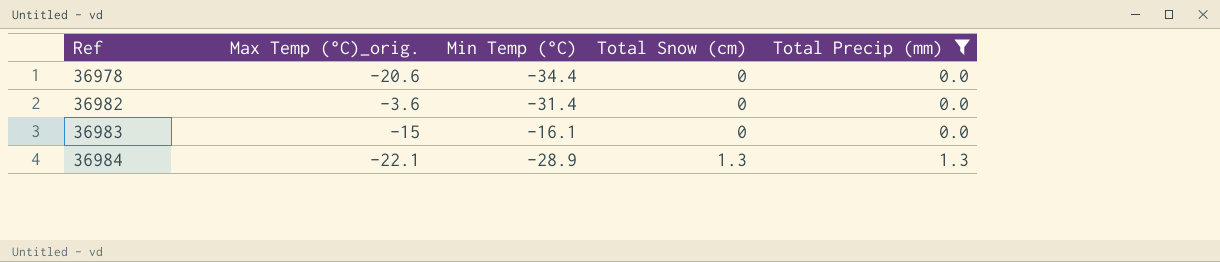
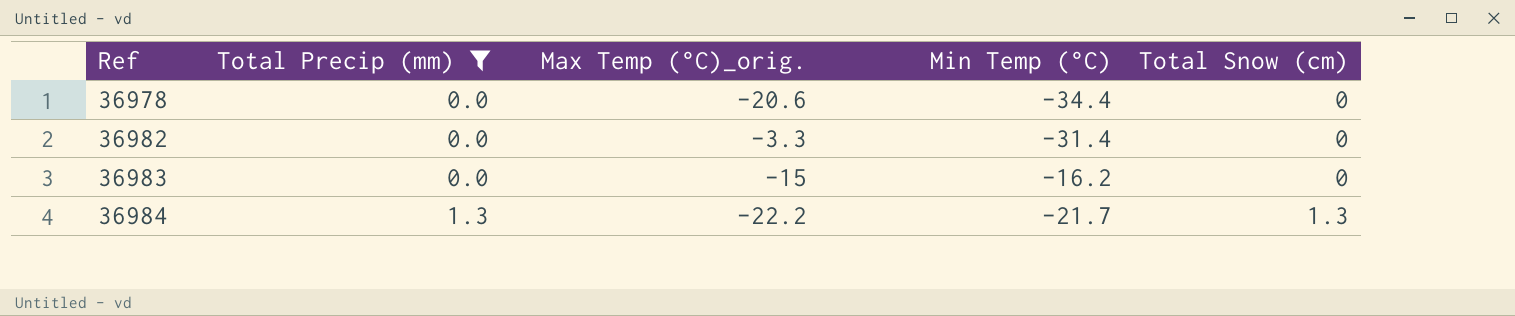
column Total Precip (mm) | position: 5 -> 2
36982 | Max Temp (°C)_orig.: -3.6 -> -3.3
36983 | Min Temp (°C): -16.1 -> -16.2
36984 | Max Temp (°C)_orig.: -22.1 -> -22.2
36984 | Min Temp (°C): -28.9 -> -21.7

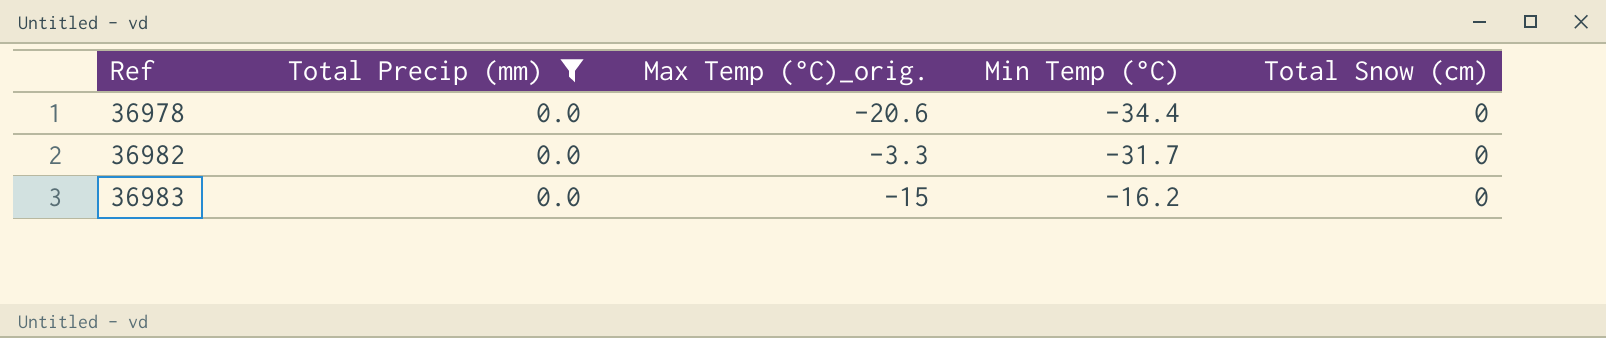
row 36984: 1.3 | -22.2 | -21.7 | 1.3 -> none
36982 | Min Temp (°C): -31.4 -> -31.7

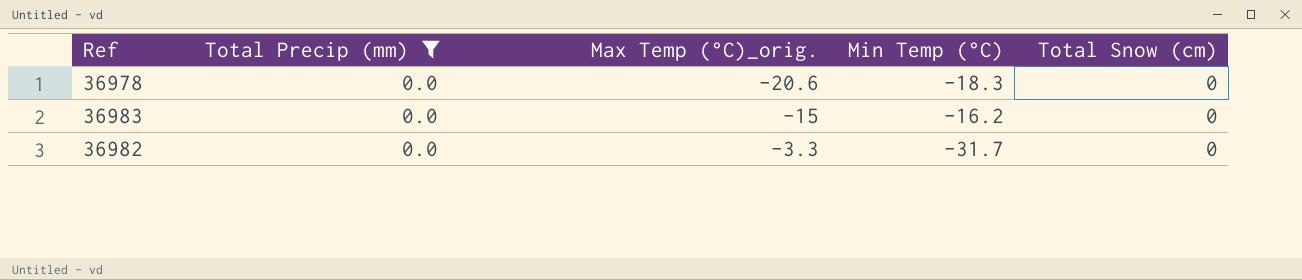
row order: Ref ascending -> Max Temp (°C)_orig. ascending
36978 | Min Temp (°C): -34.4 -> -18.3

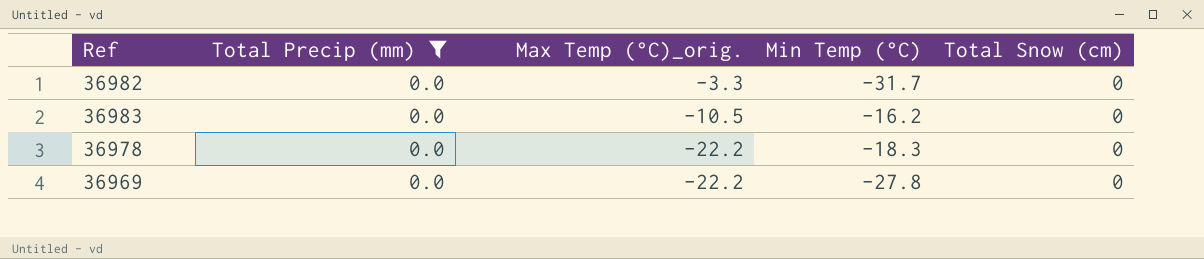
row order: Max Temp (°C)_orig. ascending -> Max Temp (°C)_orig. descending
36983 | Max Temp (°C)_orig.: -15 -> -10.5
36978 | Max Temp (°C)_orig.: -20.6 -> -22.2
row 36969: none -> 0.0 | -22.2 | -27.8 | 0

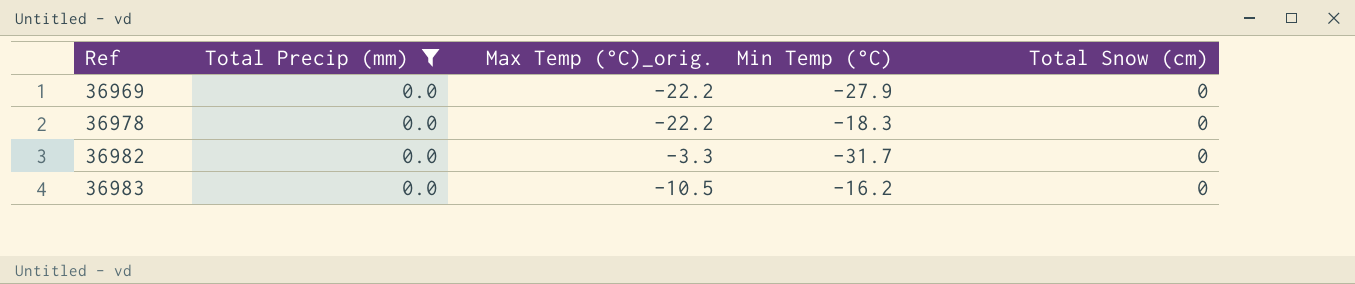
row order: Max Temp (°C)_orig. descending -> Ref ascending
36969 | Min Temp (°C): -27.8 -> -27.9

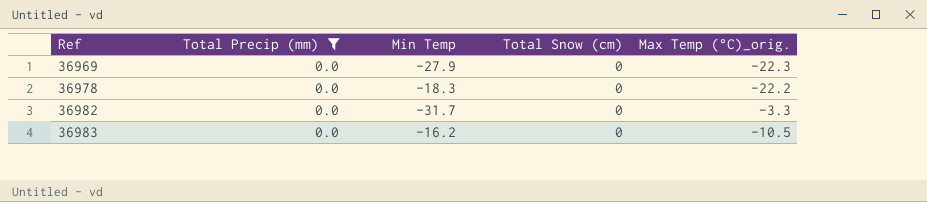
column name: Min Temp (°C) -> Min Temp
column Max Temp (°C)_orig. | position: 3 -> 5
36969 | Max Temp (°C)_orig.: -22.2 -> -22.3

